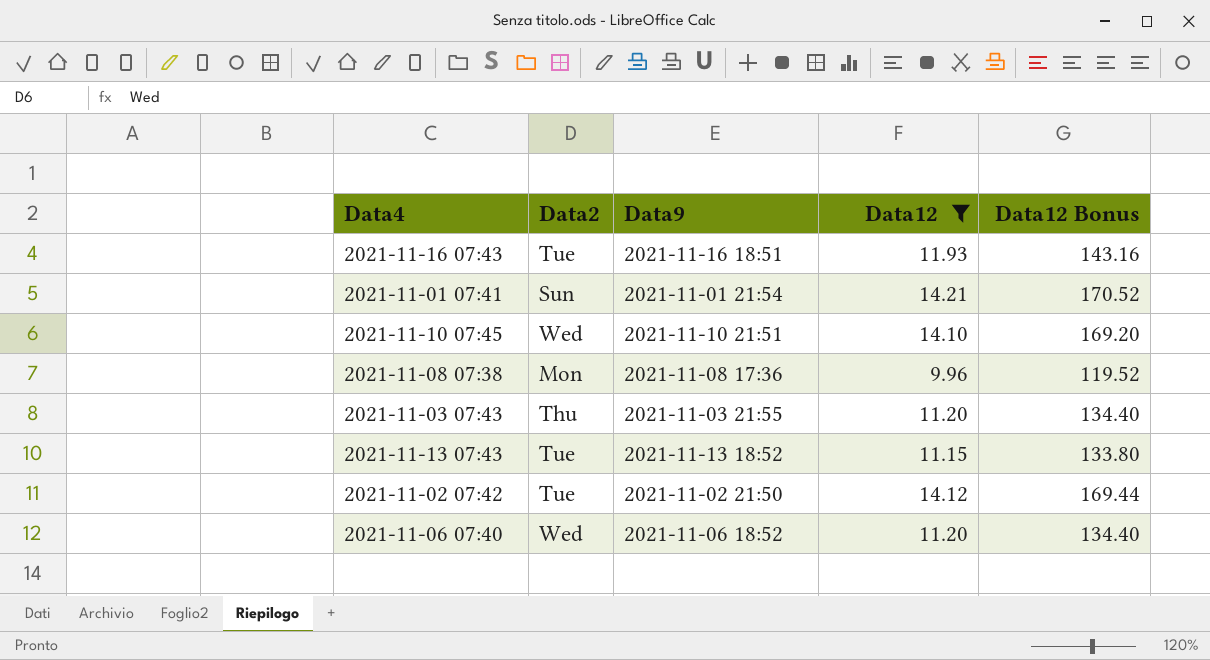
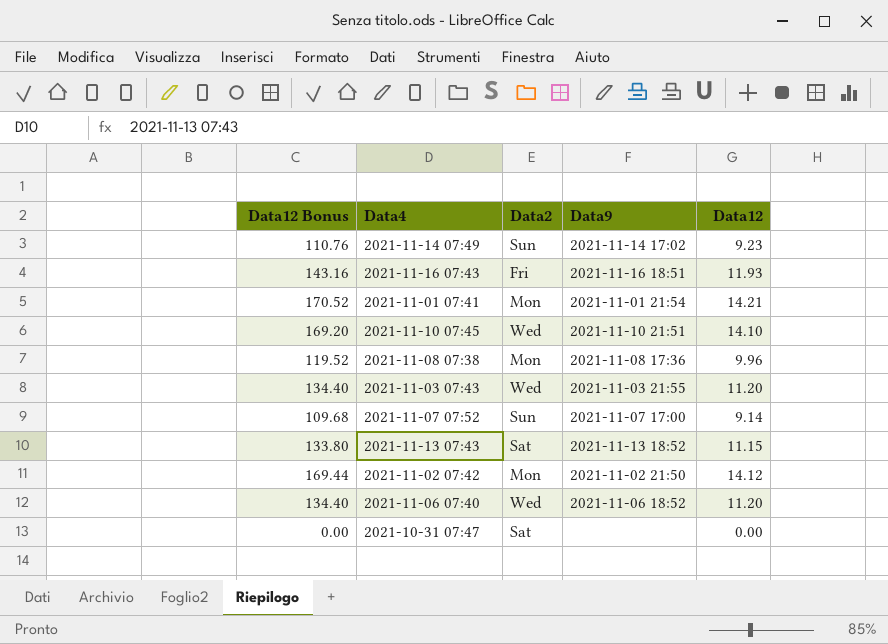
filter: Data12 >= 9.96 -> none
column Data12 Bonus | position: 5 -> 1
2021-11-16 07:43 | Data2: Tue -> Fri
2021-11-01 07:41 | Data2: Sun -> Mon
2021-11-03 07:43 | Data2: Thu -> Wed
2021-11-13 07:43 | Data2: Tue -> Sat
2021-11-02 07:42 | Data2: Tue -> Mon

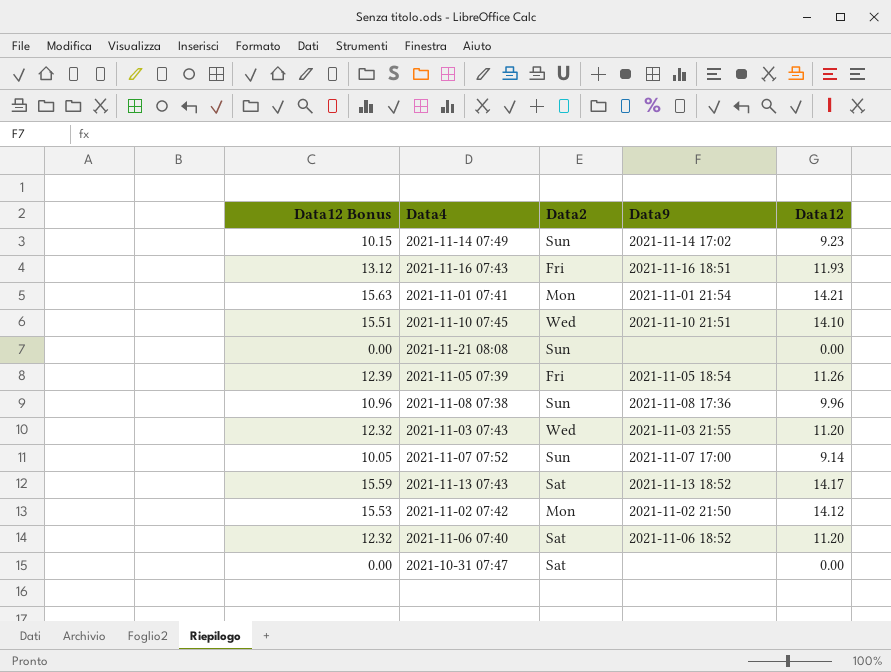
column Data12 Bonus | formula: [Data12] * 12 -> [Data12] * 1.1
row 2021-11-21 08:08: none -> 0.00 | Sun | none | 0.00
row 2021-11-05 07:39: none -> 12.39 | Fri | 2021-11-05 18:54 | 11.26
2021-11-08 07:38 | Data2: Mon -> Sun
2021-11-13 07:43 | Data12: 11.15 -> 14.17
2021-11-06 07:40 | Data2: Wed -> Sat

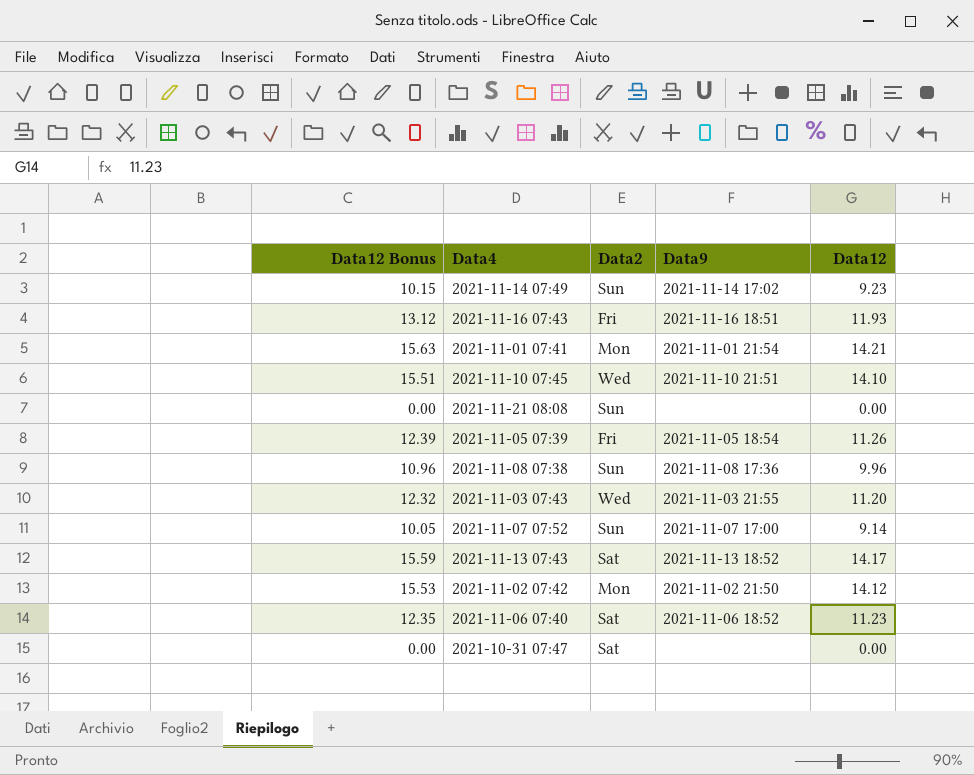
2021-11-06 07:40 | Data12 Bonus: 12.32 -> 12.35
2021-11-06 07:40 | Data12: 11.20 -> 11.23

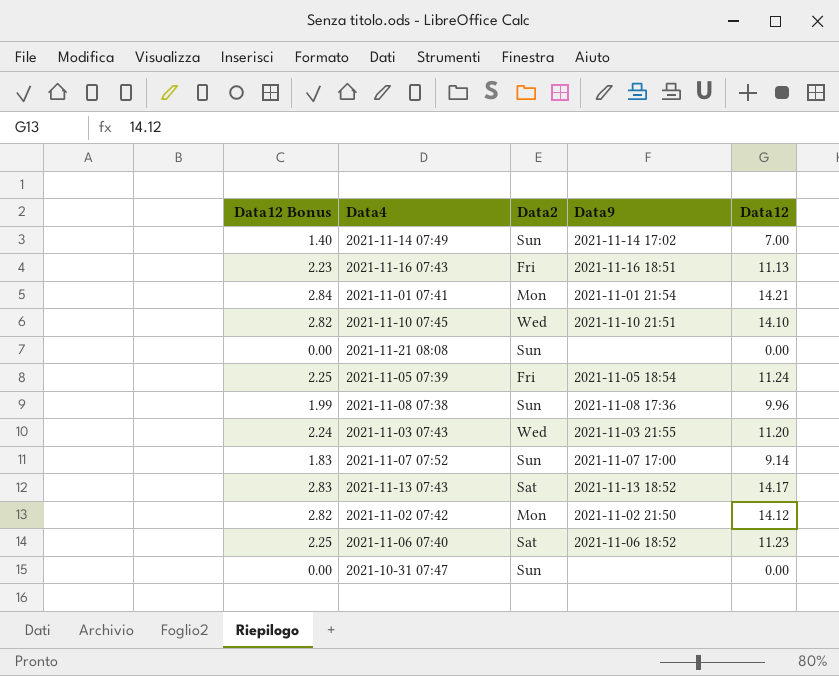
column Data12 Bonus | formula: [Data12] * 1.1 -> [Data12] * 0.2
2021-11-14 07:49 | Data12: 9.23 -> 7.00
2021-11-16 07:43 | Data12: 11.93 -> 11.13
2021-11-05 07:39 | Data12: 11.26 -> 11.24
2021-10-31 07:47 | Data2: Sat -> Sun

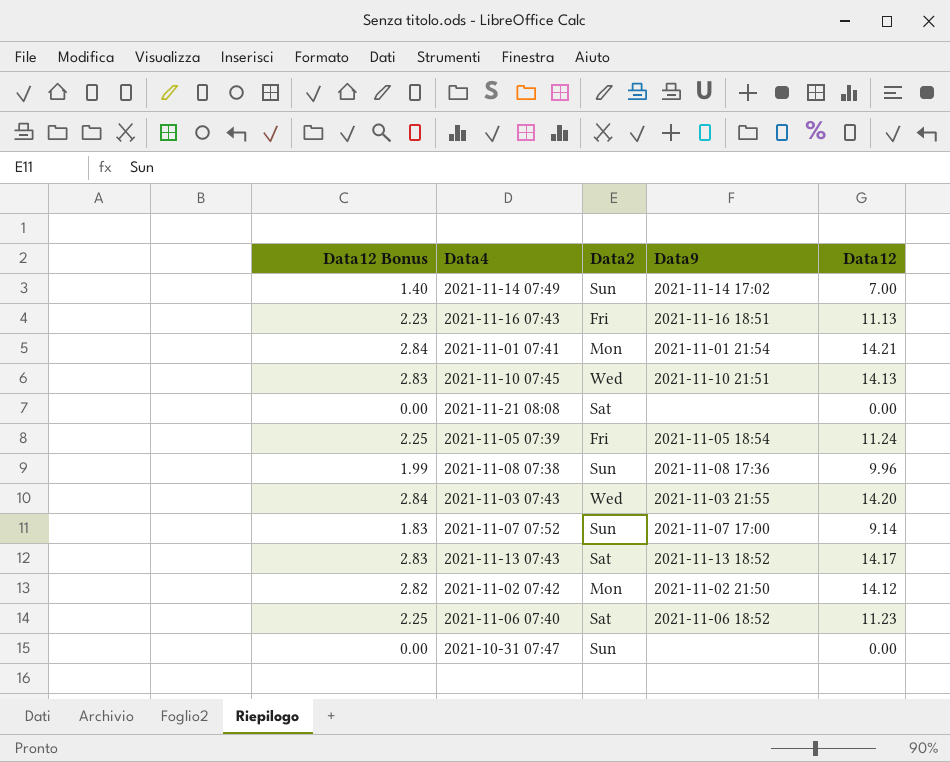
2021-11-10 07:45 | Data12 Bonus: 2.82 -> 2.83
2021-11-10 07:45 | Data12: 14.10 -> 14.13
2021-11-21 08:08 | Data2: Sun -> Sat
2021-11-03 07:43 | Data12 Bonus: 2.24 -> 2.84
2021-11-03 07:43 | Data12: 11.20 -> 14.20

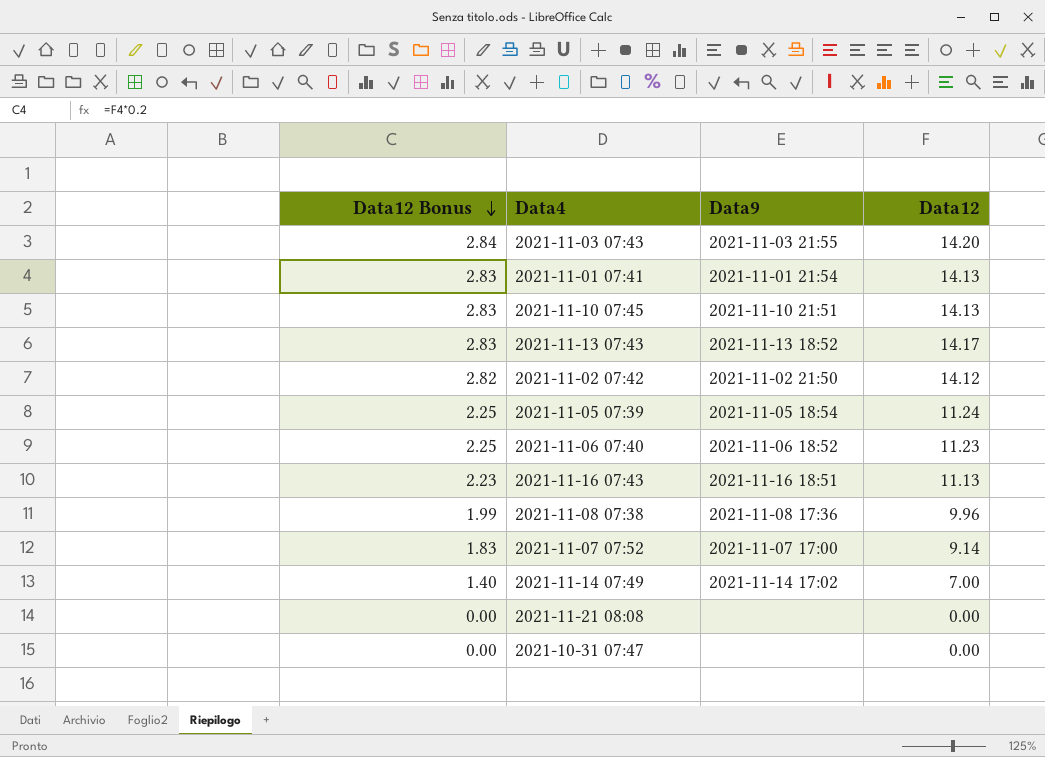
row order: none -> Data12 Bonus descending
column Data2 | position: 3 -> none
2021-11-01 07:41 | Data12 Bonus: 2.84 -> 2.83
2021-11-01 07:41 | Data12: 14.21 -> 14.13

